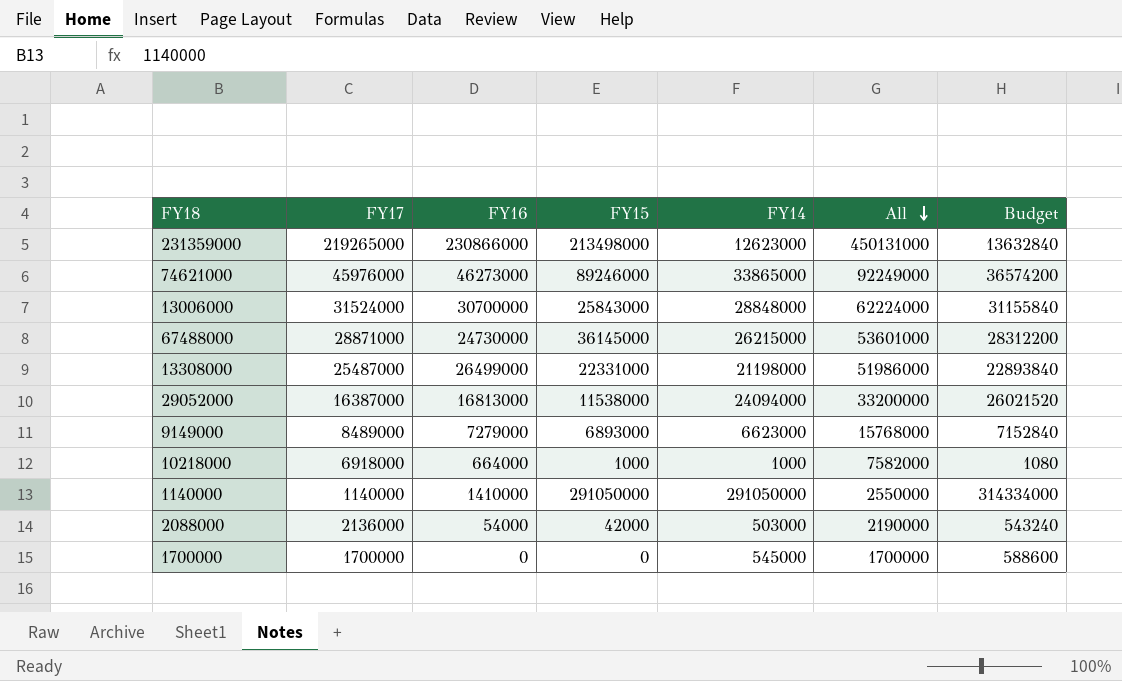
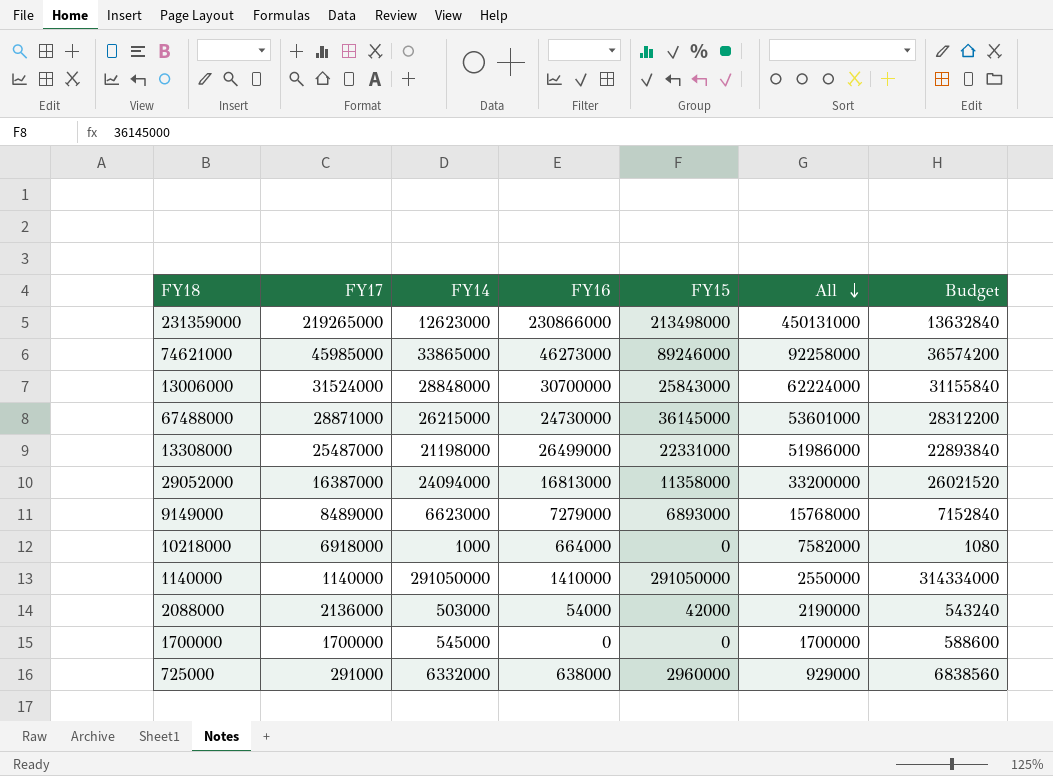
column FY14 | position: 5 -> 3
74621000 | FY17: 45976000 -> 45985000
74621000 | All: 92249000 -> 92258000
29052000 | FY15: 11538000 -> 11358000
10218000 | FY15: 1000 -> 0
row 725000: none -> 291000 | 6332000 | 638000 | 2960000 | 929000 | 6838560

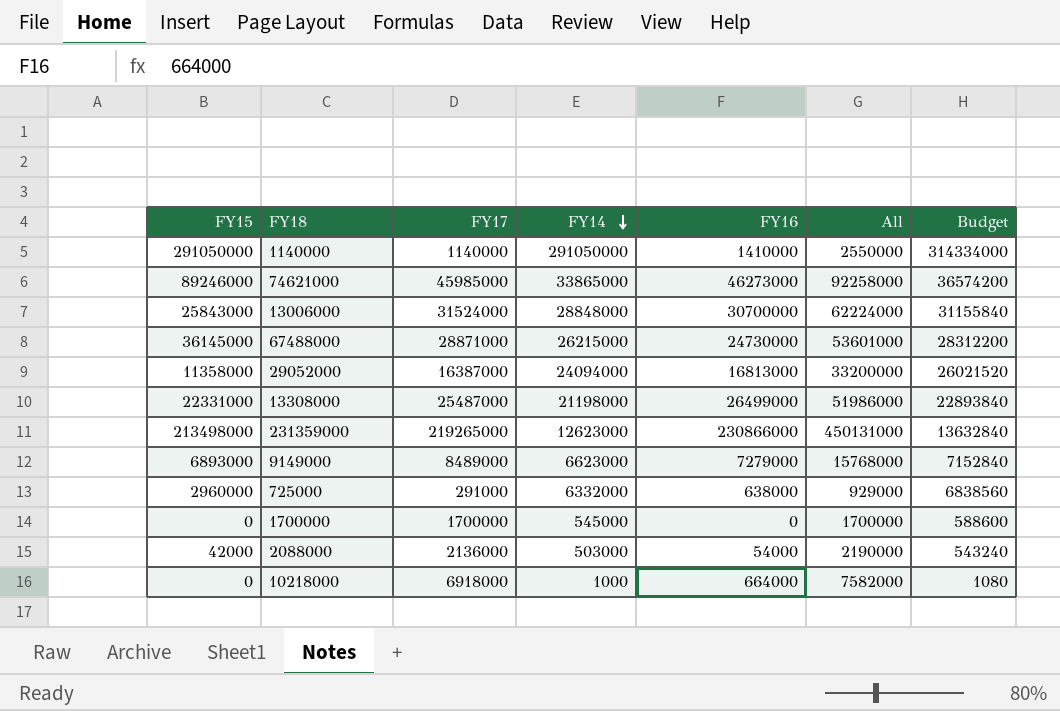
row order: All descending -> FY14 descending
column FY15 | position: 5 -> 1

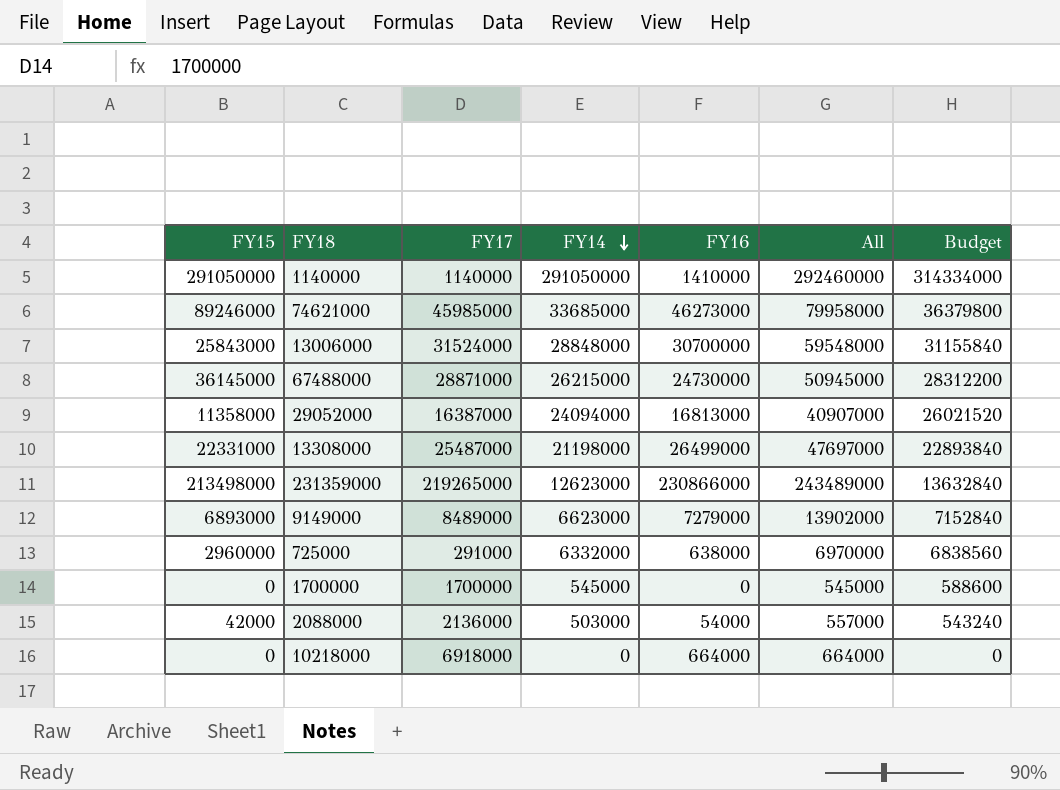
column All | formula: [FY17] + [FY16] -> [FY14] + [FY16]
74621000 | FY14: 33865000 -> 33685000
74621000 | Budget: 36574200 -> 36379800
10218000 | FY14: 1000 -> 0
10218000 | Budget: 1080 -> 0

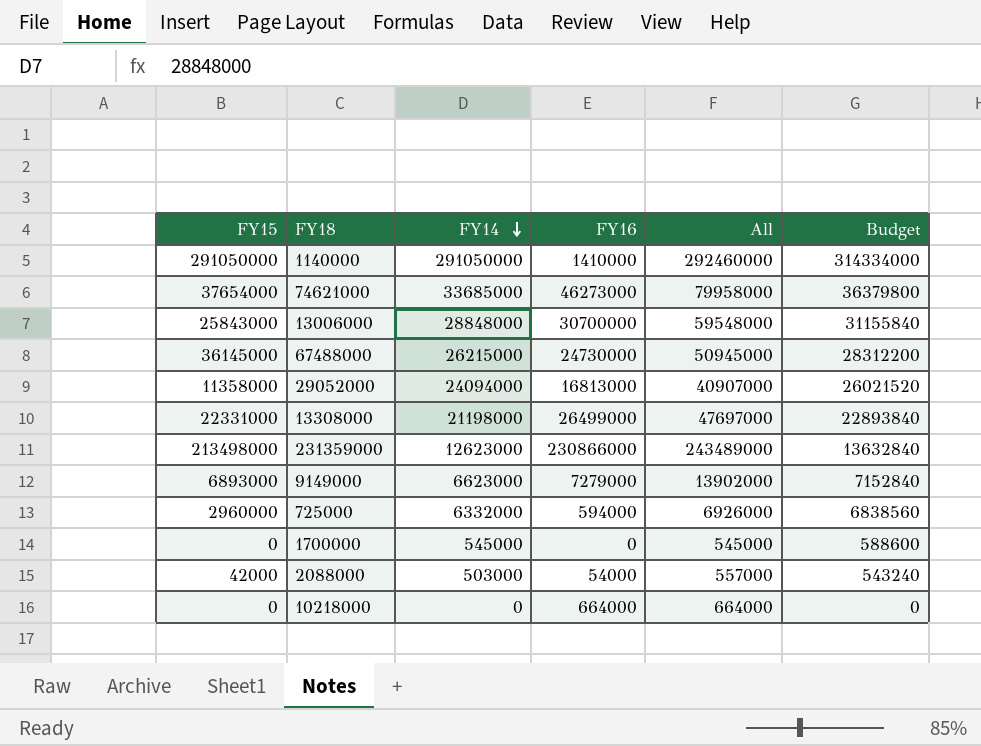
column FY17 | position: 3 -> none
74621000 | FY15: 89246000 -> 37654000
725000 | FY16: 638000 -> 594000
725000 | All: 6970000 -> 6926000

